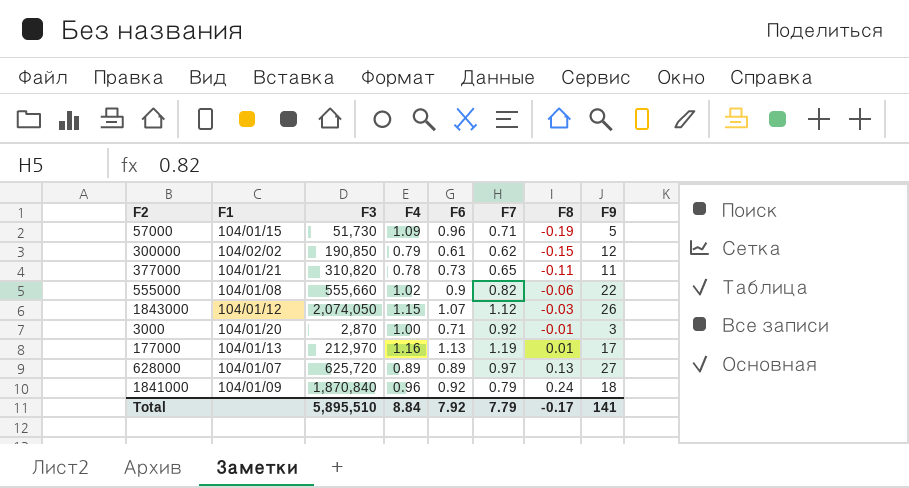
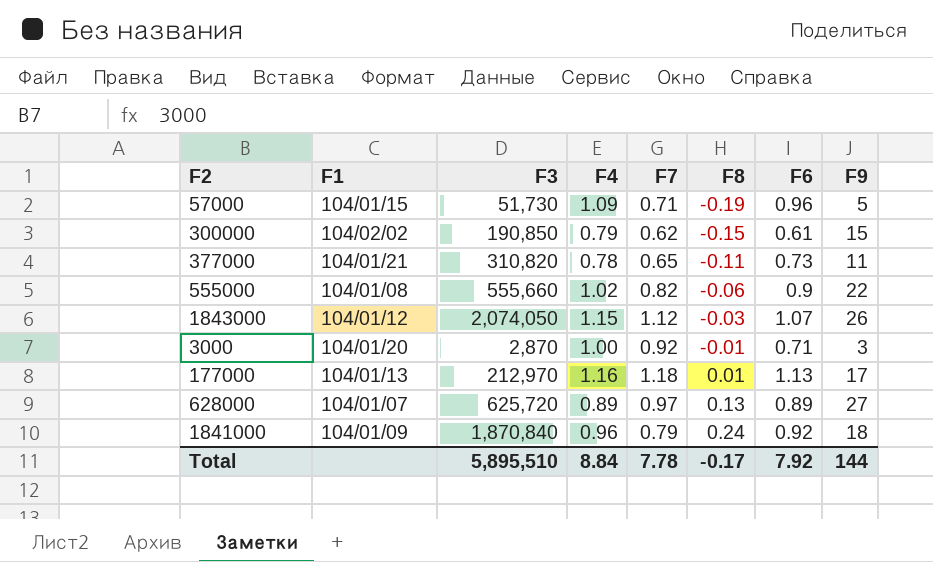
column F6 | position: 5 -> 7
300000 | F9: 12 -> 15
177000 | F7: 1.19 -> 1.18
Total | F7: 7.79 -> 7.78
Total | F9: 141 -> 144

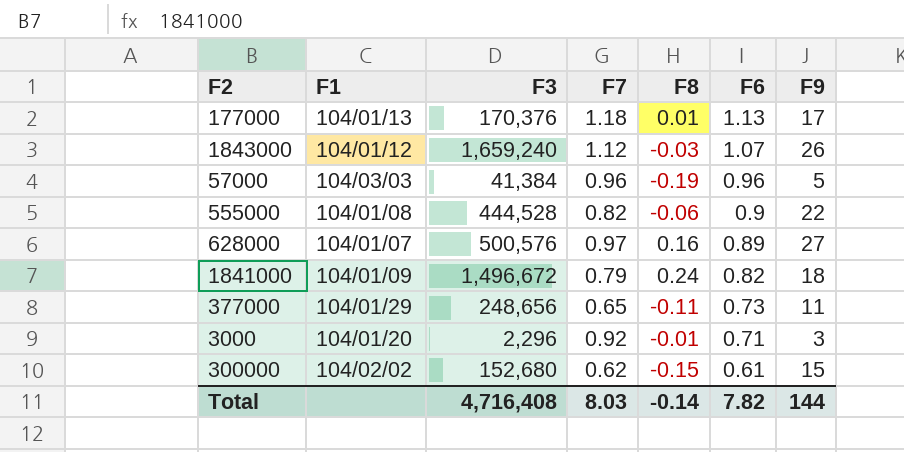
row order: F8 ascending -> F6 descending
column F4 | position: 4 -> none
177000 | F3: 212,970 -> 170,376
1843000 | F3: 2,074,050 -> 1,659,240
57000 | F1: 104/01/15 -> 104/03/03
57000 | F3: 51,730 -> 41,384
57000 | F7: 0.71 -> 0.96
555000 | F3: 555,660 -> 444,528
628000 | F3: 625,720 -> 500,576
628000 | F8: 0.13 -> 0.16
1841000 | F3: 1,870,840 -> 1,496,672
1841000 | F6: 0.92 -> 0.82
377000 | F1: 104/01/21 -> 104/01/29
377000 | F3: 310,820 -> 248,656
3000 | F3: 2,870 -> 2,296
300000 | F3: 190,850 -> 152,680
Total | F3: 5,895,510 -> 4,716,408
Total | F7: 7.78 -> 8.03
Total | F8: -0.17 -> -0.14
Total | F6: 7.92 -> 7.82

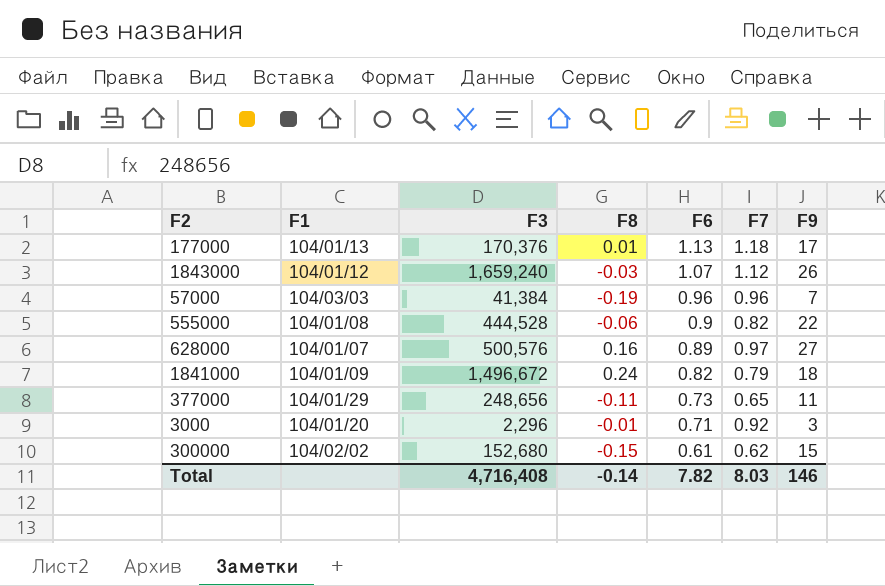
column F7 | position: 4 -> 6
57000 | F9: 5 -> 7
Total | F9: 144 -> 146

